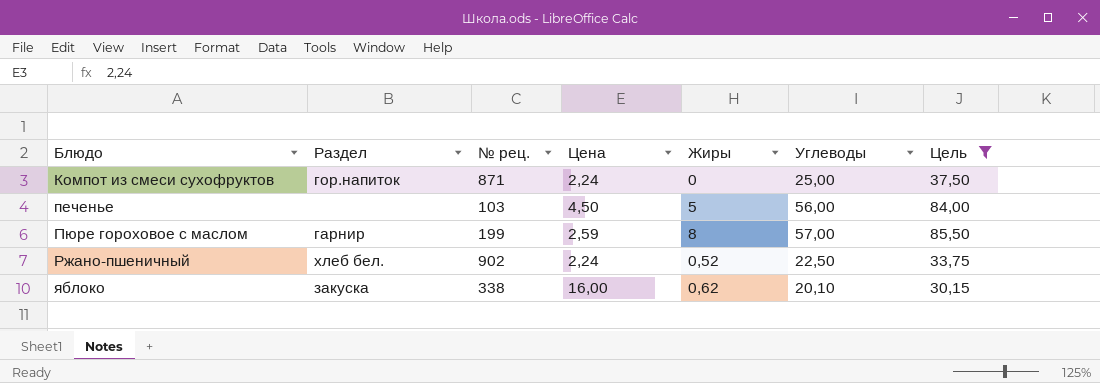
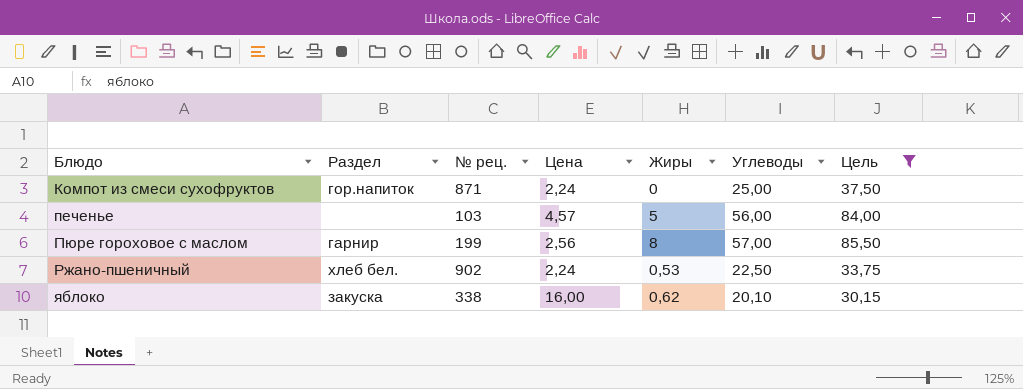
печенье | Цена: 4,50 -> 4,57
Пюре гороховое с маслом | Цена: 2,59 -> 2,56
Ржано-пшеничный | Жиры: 0,52 -> 0,53

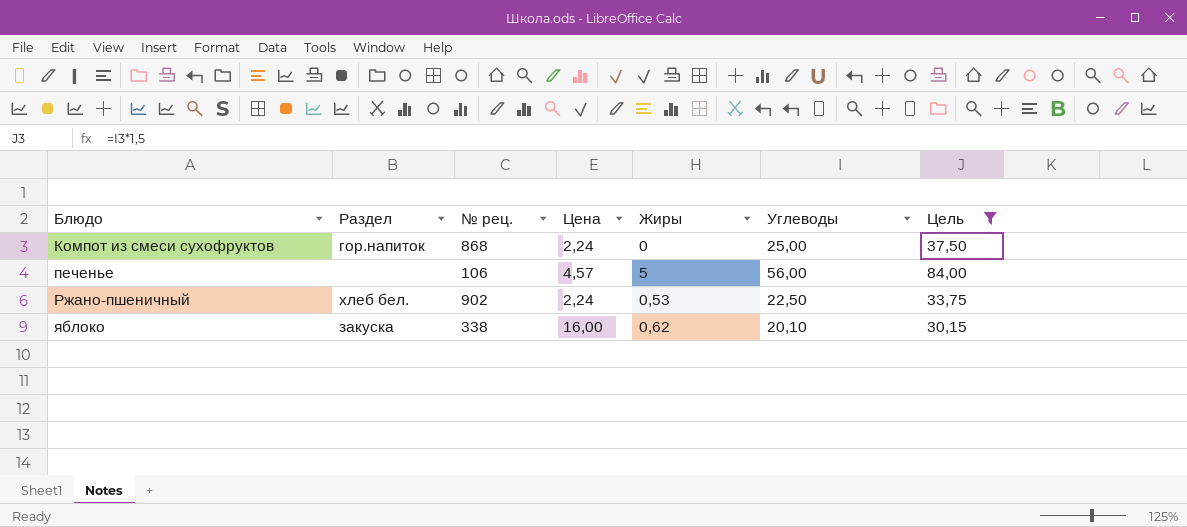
row Пюре гороховое с маслом: гарнир | 199 | 2,56 | 8 | 57,00 | 85,50 -> none
Компот из смеси сухофруктов | № рец.: 871 -> 868
печенье | № рец.: 103 -> 106

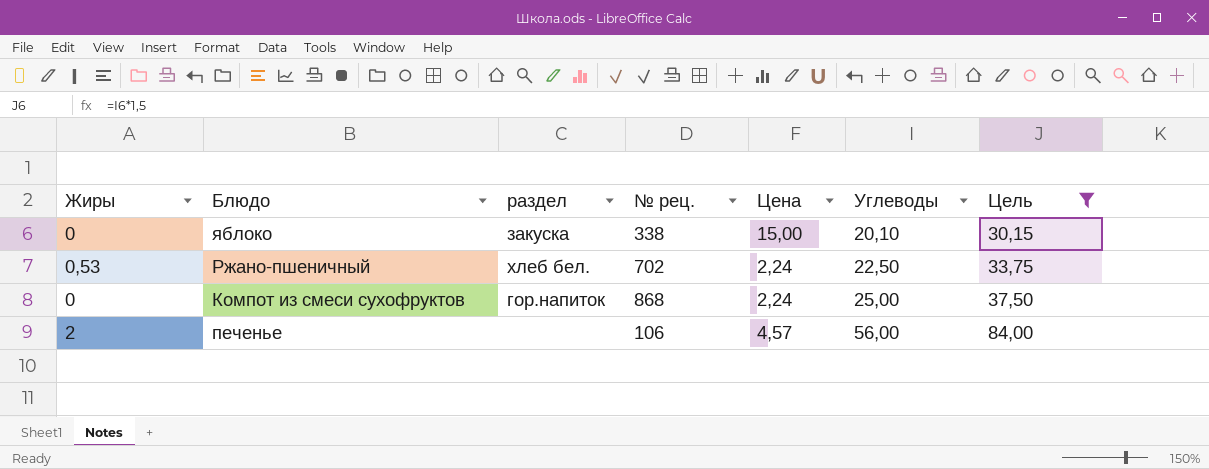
row order: Блюдо ascending -> Углеводы ascending
column Жиры | position: 5 -> 1
column name: Раздел -> раздел
яблоко | Жиры: 0,62 -> 0
яблоко | Цена: 16,00 -> 15,00
Ржано-пшеничный | № рец.: 902 -> 702
печенье | Жиры: 5 -> 2

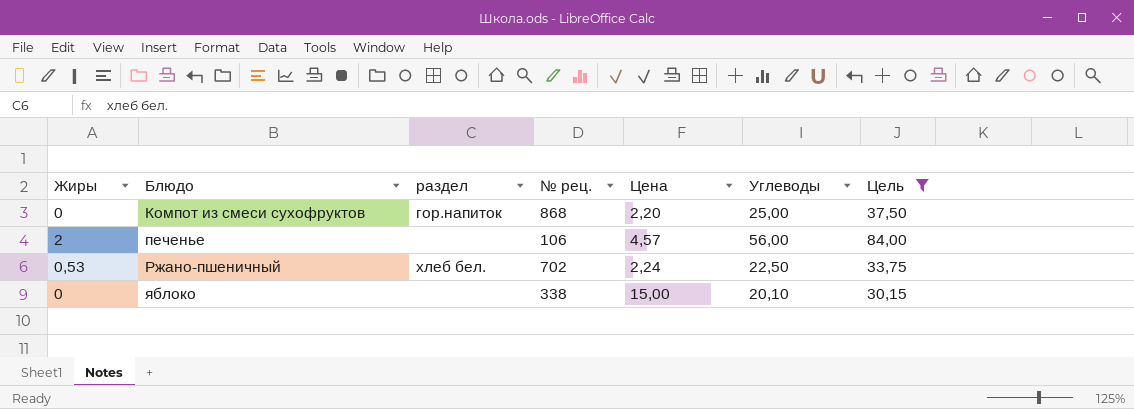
row order: Углеводы ascending -> Блюдо ascending
Компот из смеси сухофруктов | Цена: 2,24 -> 2,20
яблоко | раздел: закуска -> none

